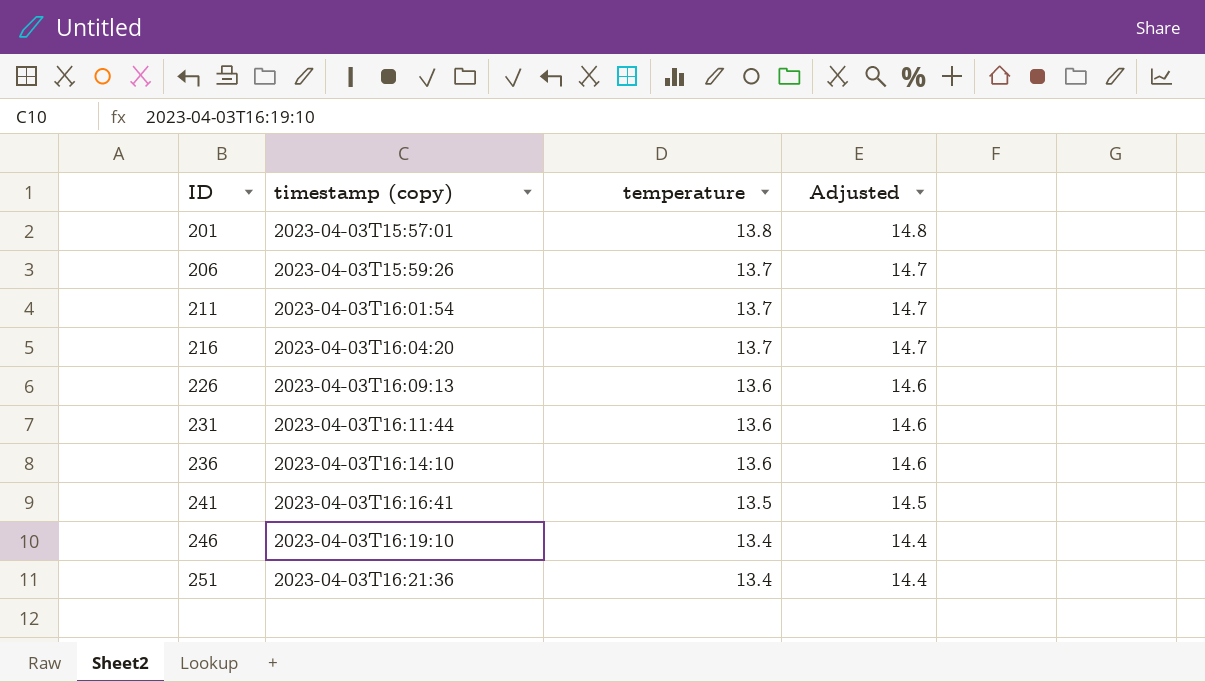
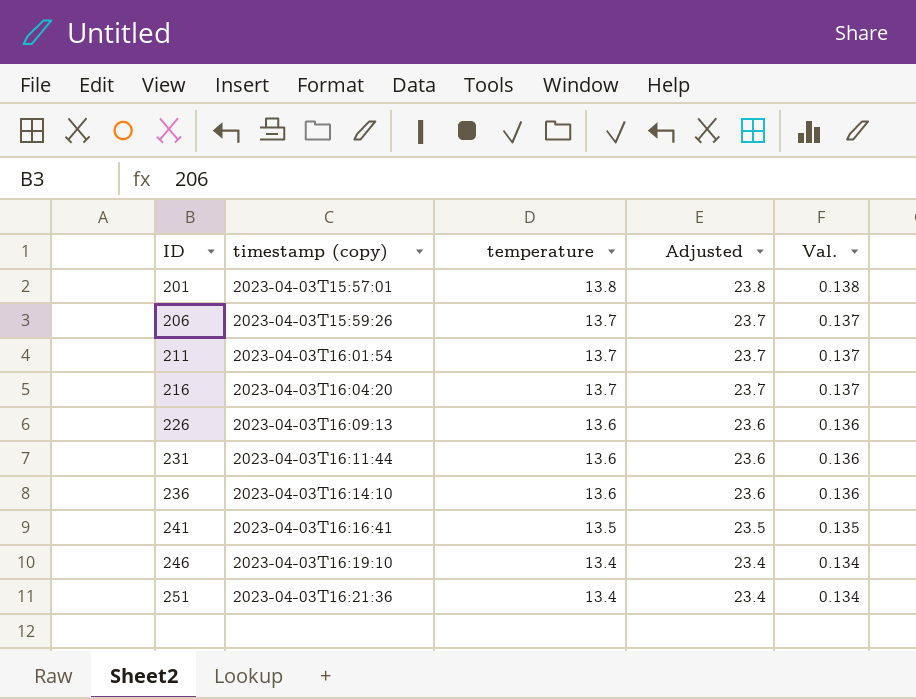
column Adjusted | formula: [temperature] + 1 -> [temperature] + 10
column Val. | formula: none -> [temperature] * 0.01

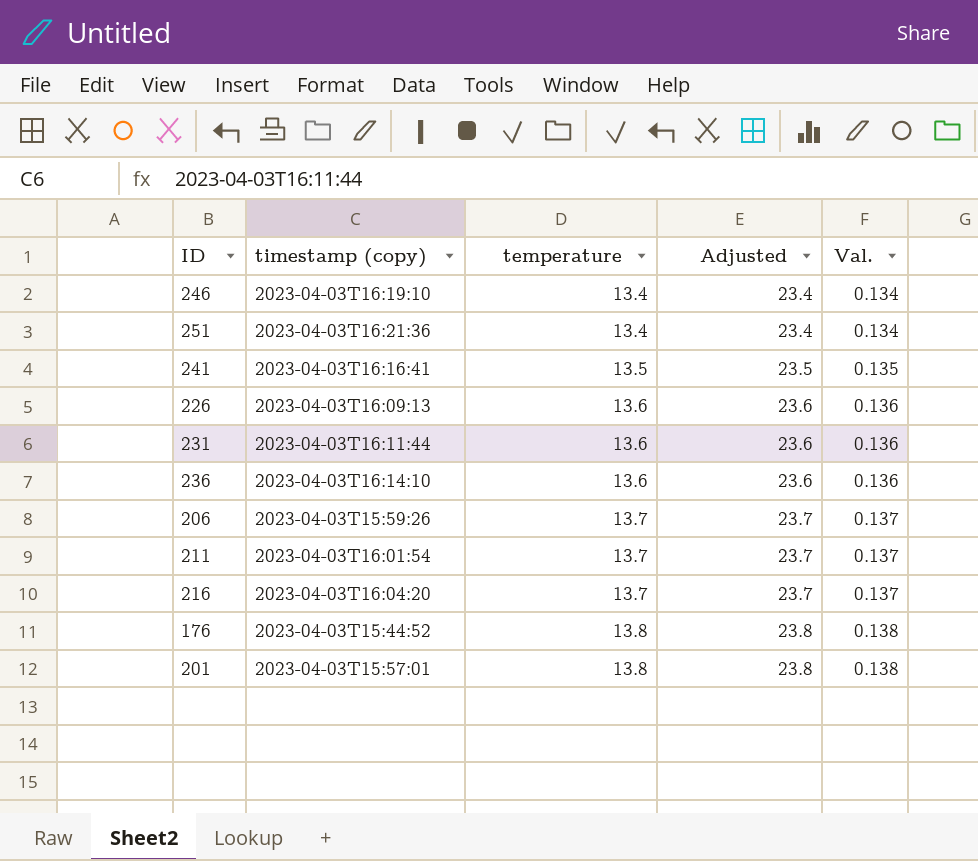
row order: ID ascending -> temperature ascending
row 176: none -> 2023-04-03T15:44:52 | 13.8 | 23.8 | 0.138

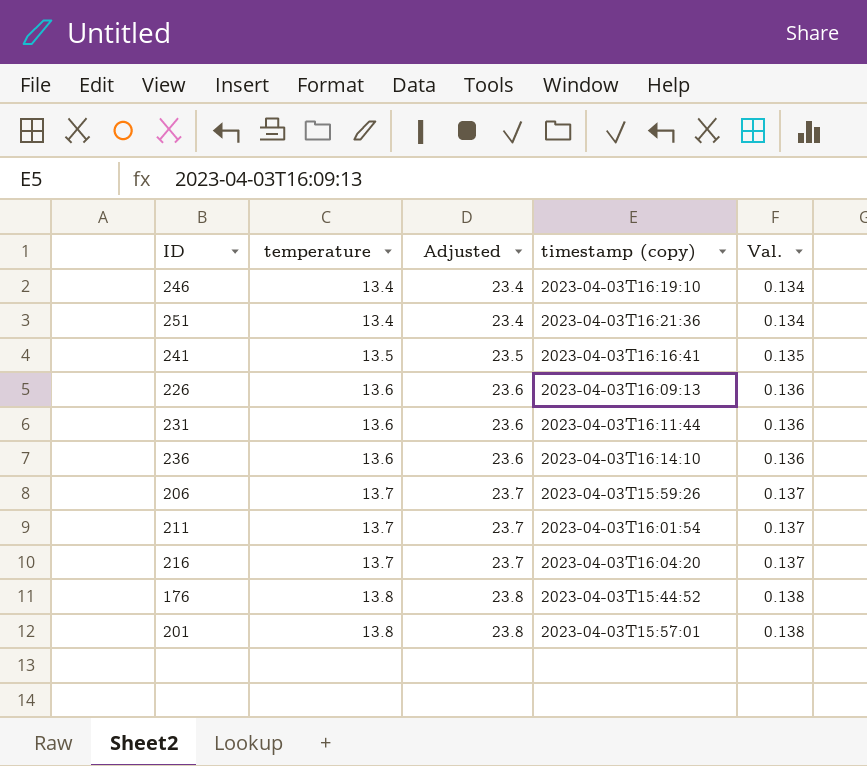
column timestamp (copy) | position: 2 -> 4

